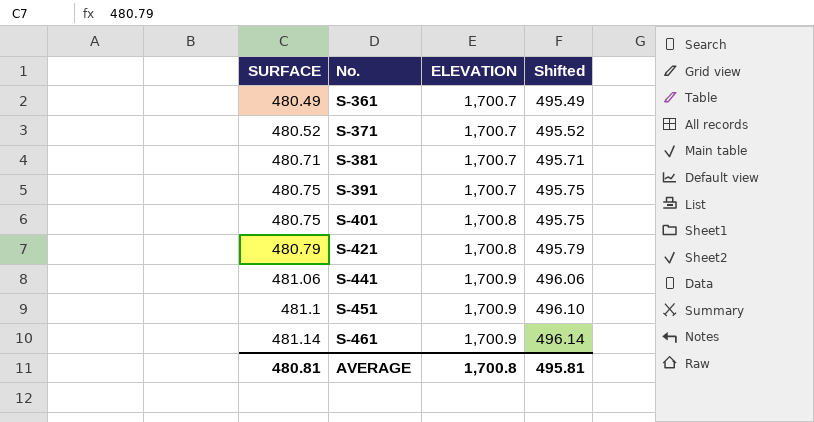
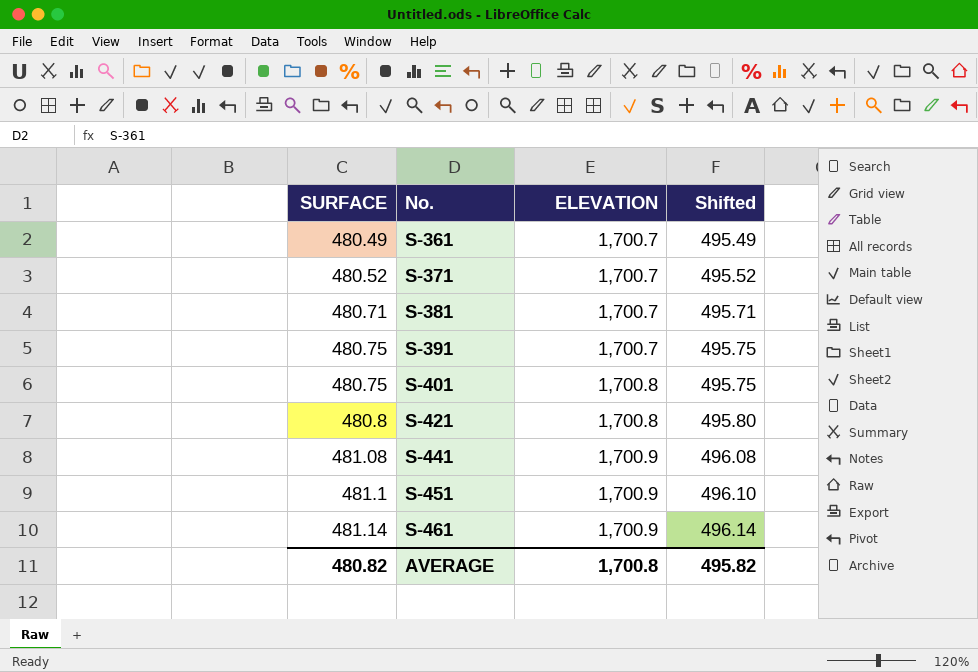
S-421 | SURFACE: 480.79 -> 480.8
S-421 | Shifted: 495.79 -> 495.80
S-441 | SURFACE: 481.06 -> 481.08
S-441 | Shifted: 496.06 -> 496.08
AVERAGE | SURFACE: 480.81 -> 480.82
AVERAGE | Shifted: 495.81 -> 495.82

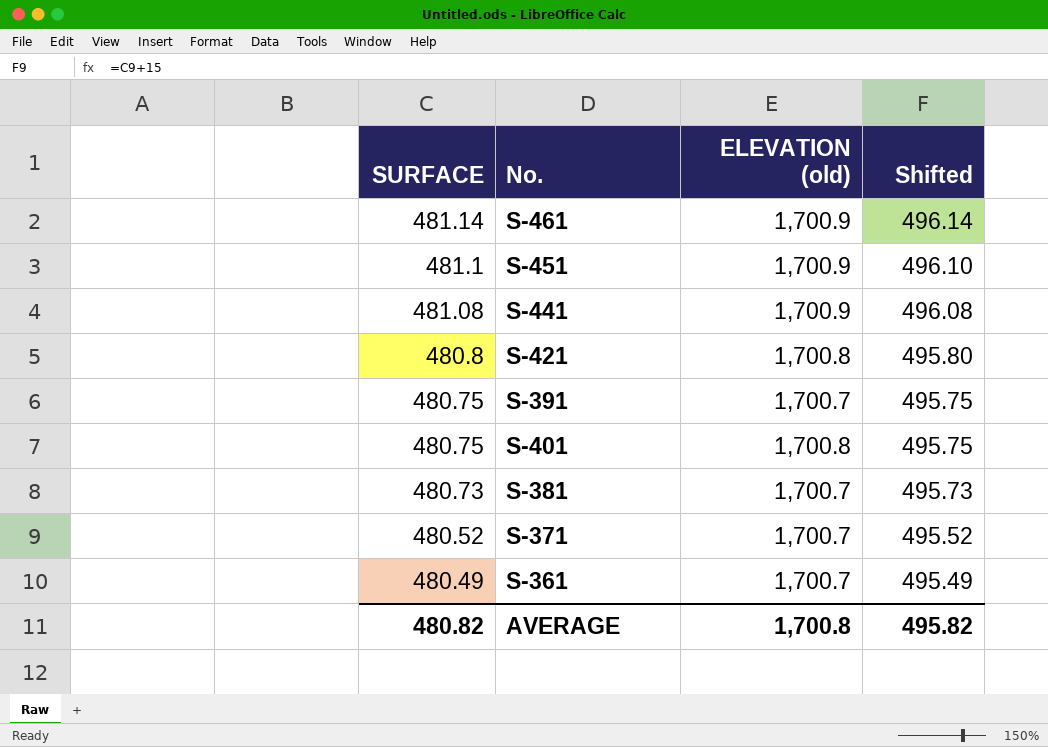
row order: SURFACE ascending -> SURFACE descending
column name: ELEVATION -> ELEVATION (old)
S-381 | SURFACE: 480.71 -> 480.73
S-381 | Shifted: 495.71 -> 495.73

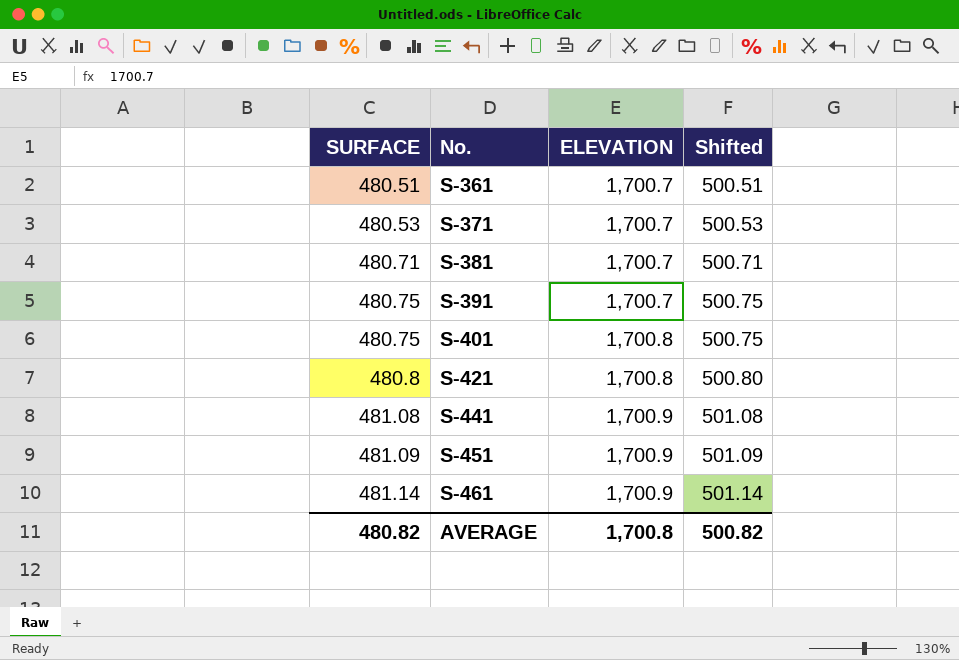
row order: SURFACE descending -> SURFACE ascending
column name: ELEVATION (old) -> ELEVATION
column Shifted | formula: [SURFACE] + 15 -> [SURFACE] + 20
S-361 | SURFACE: 480.49 -> 480.51
S-371 | SURFACE: 480.52 -> 480.53
S-381 | SURFACE: 480.73 -> 480.71
S-451 | SURFACE: 481.1 -> 481.09
AVERAGE | Shifted: 495.82 -> 500.82

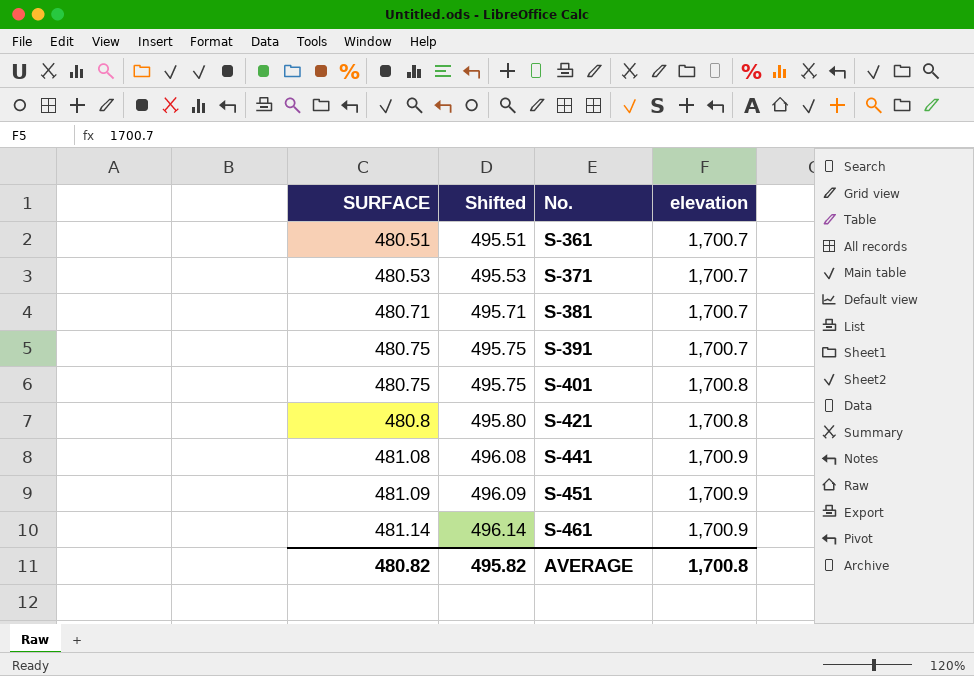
column Shifted | formula: [SURFACE] + 20 -> [SURFACE] + 15
column Shifted | position: 4 -> 2
column name: ELEVATION -> elevation
AVERAGE | Shifted: 500.82 -> 495.82

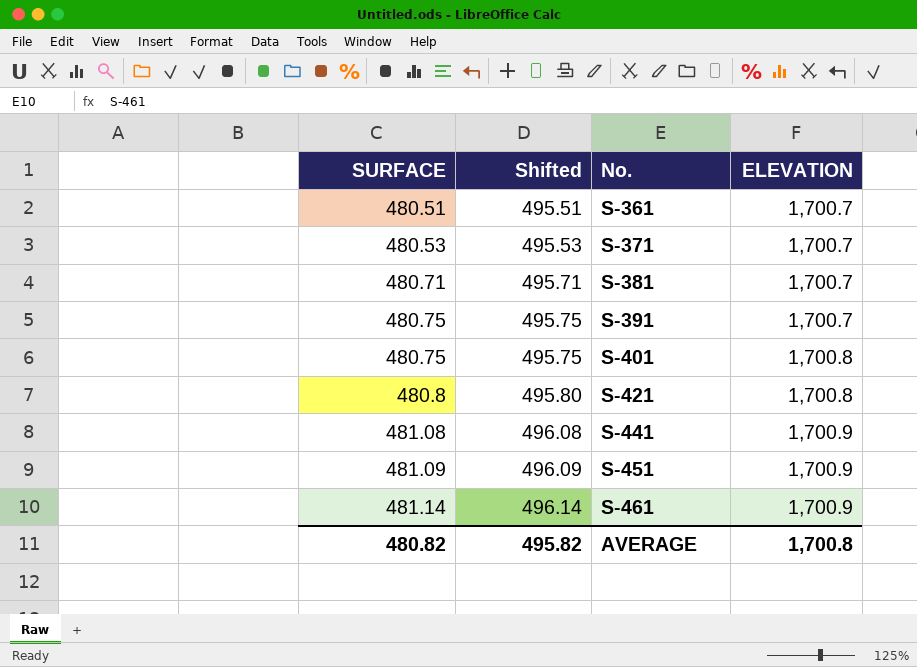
column name: elevation -> ELEVATION

